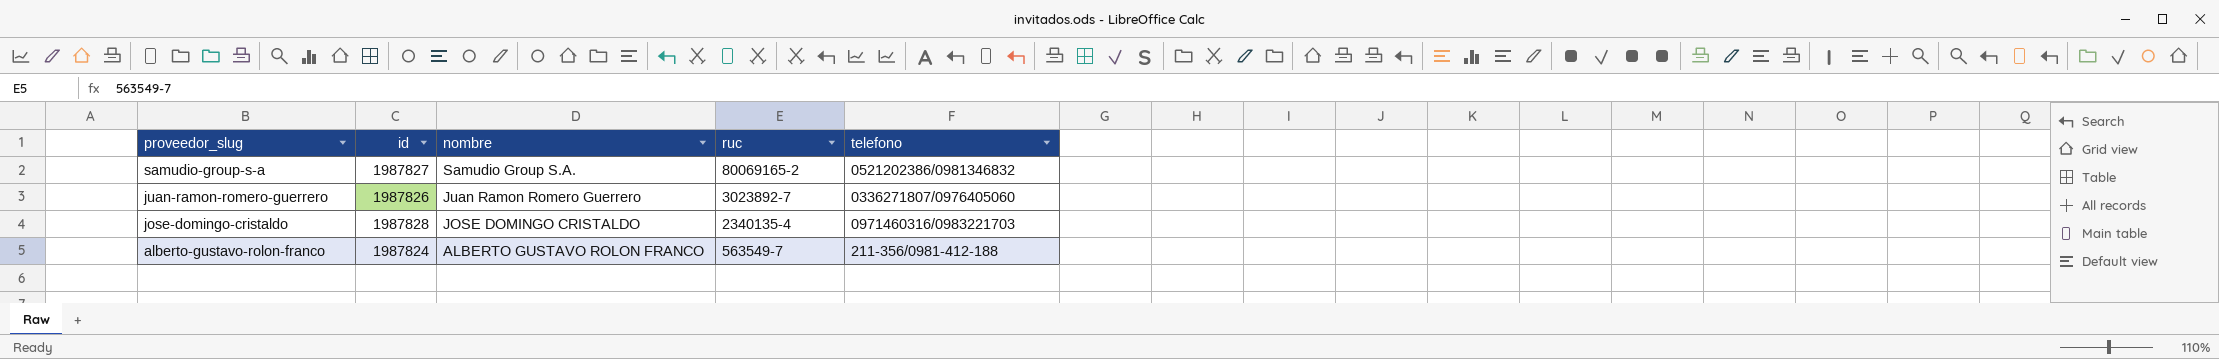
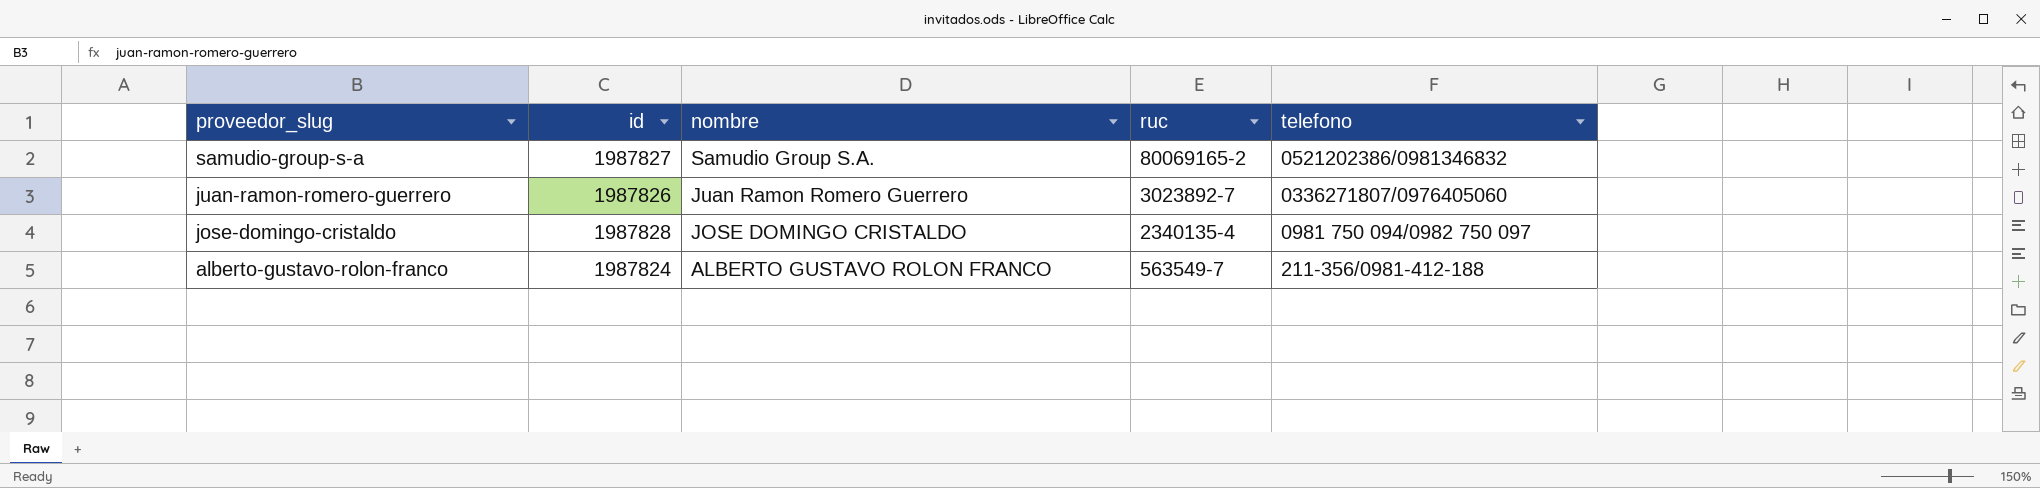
jose-domingo-cristaldo | telefono: 0971460316/0983221703 -> 0981 750 094/0982 750 097

